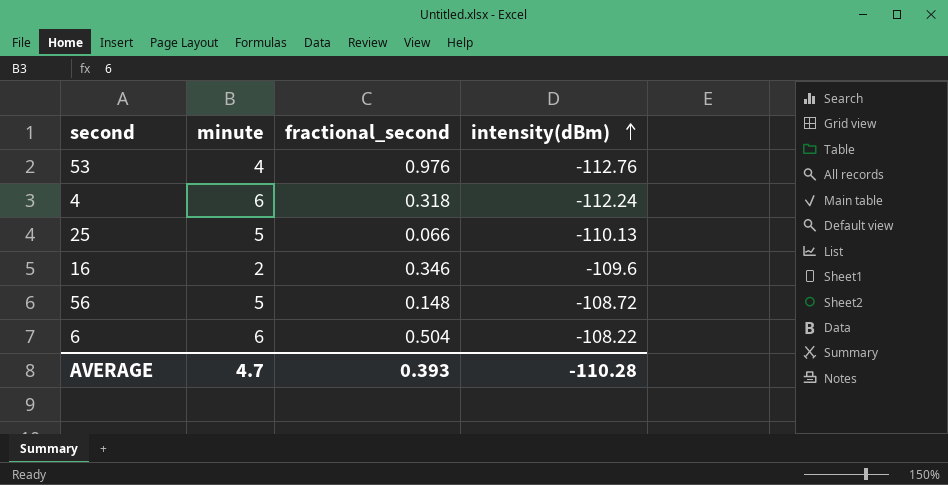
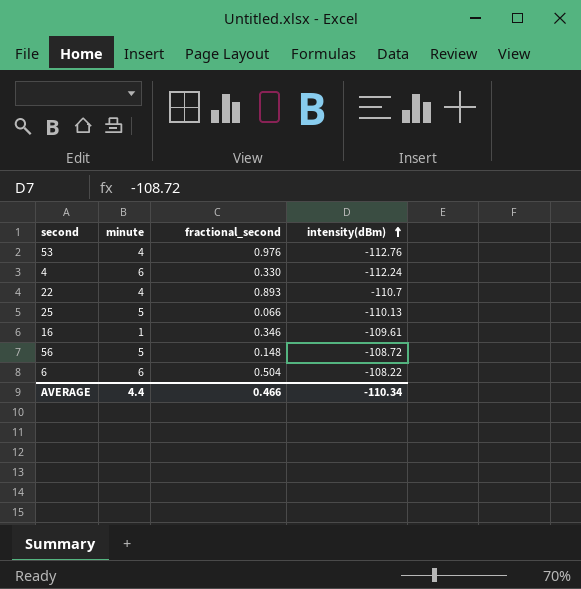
4 | fractional_second: 0.318 -> 0.330
row 22: none -> 4 | 0.893 | -110.7
16 | minute: 2 -> 1
16 | intensity(dBm): -109.6 -> -109.61
AVERAGE | minute: 4.7 -> 4.4
AVERAGE | fractional_second: 0.393 -> 0.466
AVERAGE | intensity(dBm): -110.28 -> -110.34

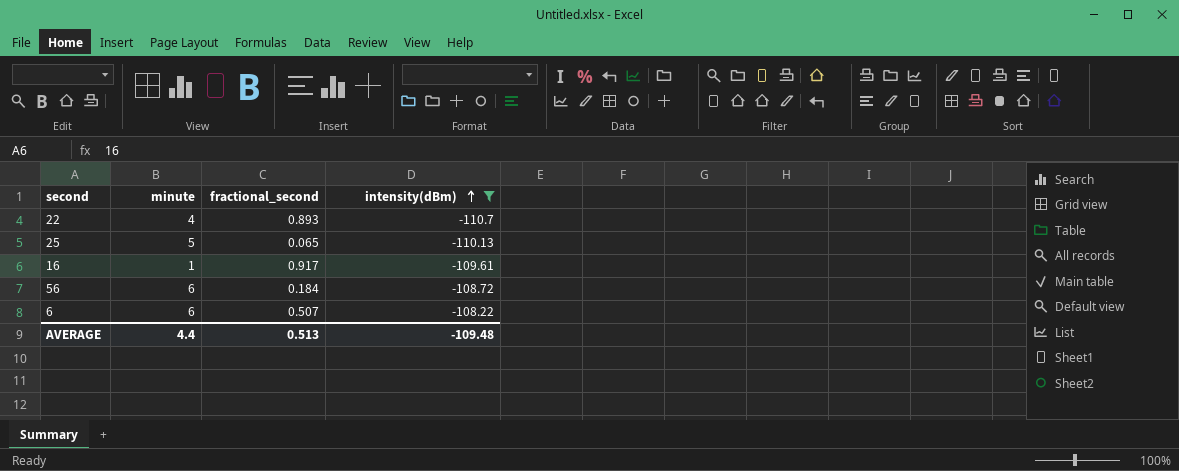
filter: none -> intensity(dBm) >= -110.7
25 | fractional_second: 0.066 -> 0.065
16 | fractional_second: 0.346 -> 0.917
56 | minute: 5 -> 6
56 | fractional_second: 0.148 -> 0.184
6 | fractional_second: 0.504 -> 0.507
AVERAGE | fractional_second: 0.466 -> 0.513
AVERAGE | intensity(dBm): -110.34 -> -109.48

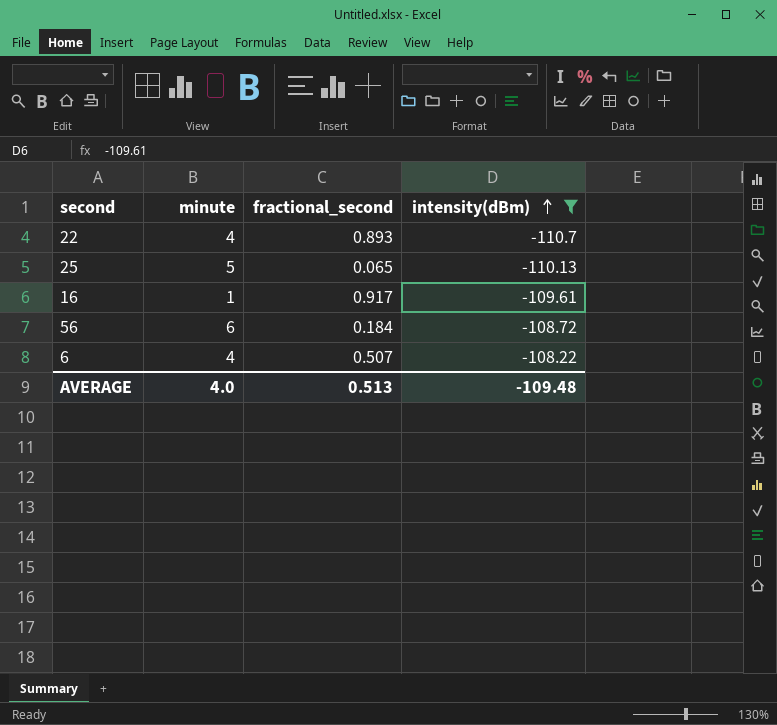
6 | minute: 6 -> 4
AVERAGE | minute: 4.4 -> 4.0

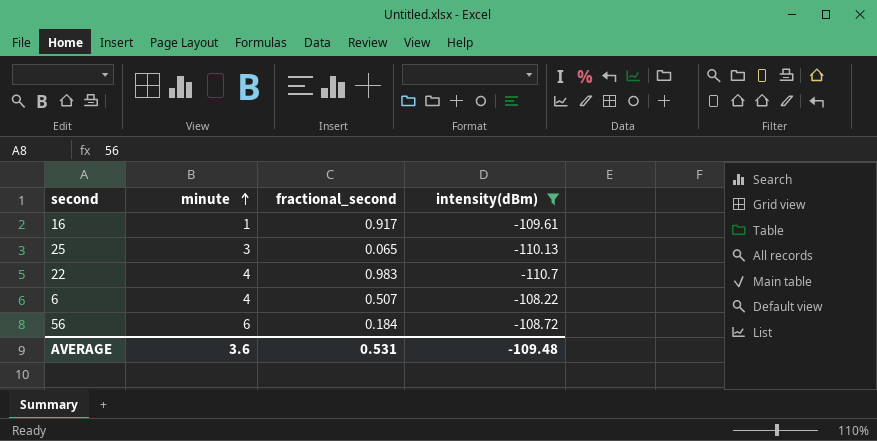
row order: intensity(dBm) ascending -> minute ascending
25 | minute: 5 -> 3
22 | fractional_second: 0.893 -> 0.983
AVERAGE | minute: 4.0 -> 3.6
AVERAGE | fractional_second: 0.513 -> 0.531

